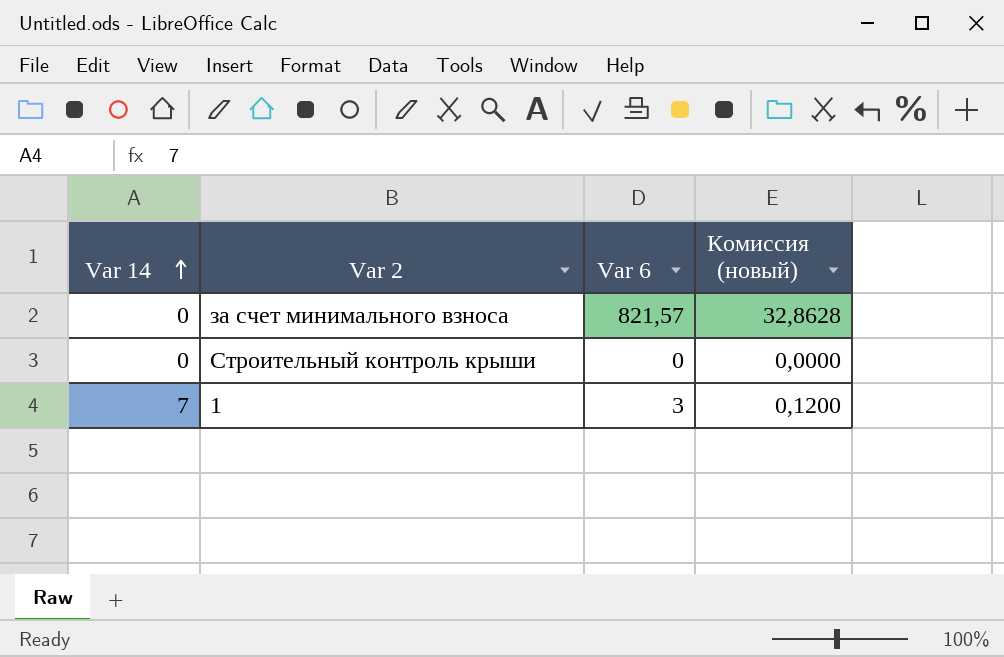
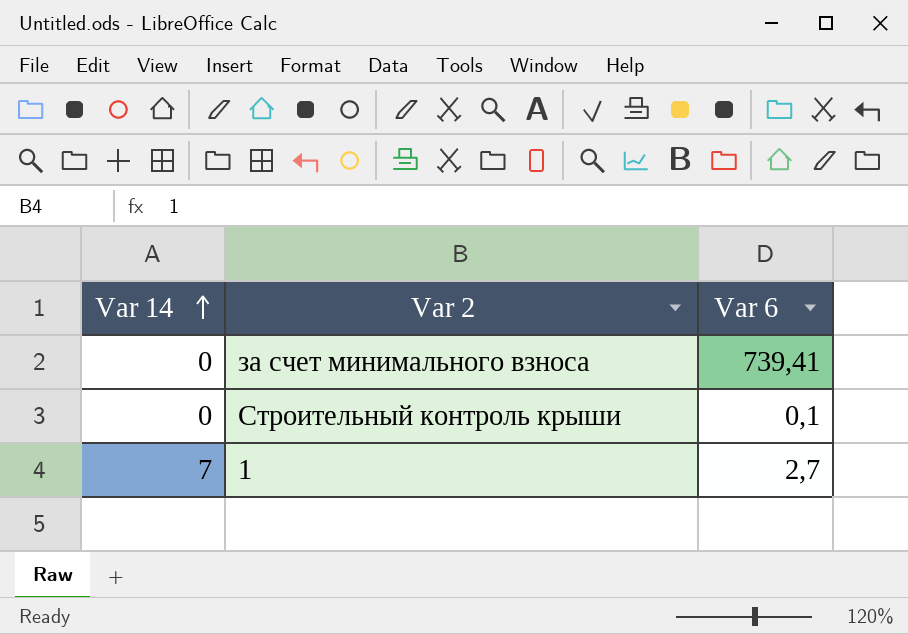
column Комиссия (новый) | formula: [Var 6] * 0,04 -> none
за счет минимального взноса | Var 6: 821,57 -> 739,41
Строительный контроль крыши | Var 6: 0 -> 0,1
1 | Var 6: 3 -> 2,7

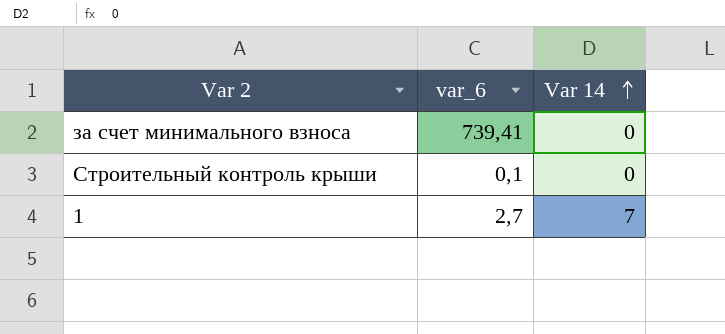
column name: Var 6 -> var_6
column Var 14 | position: 1 -> 3

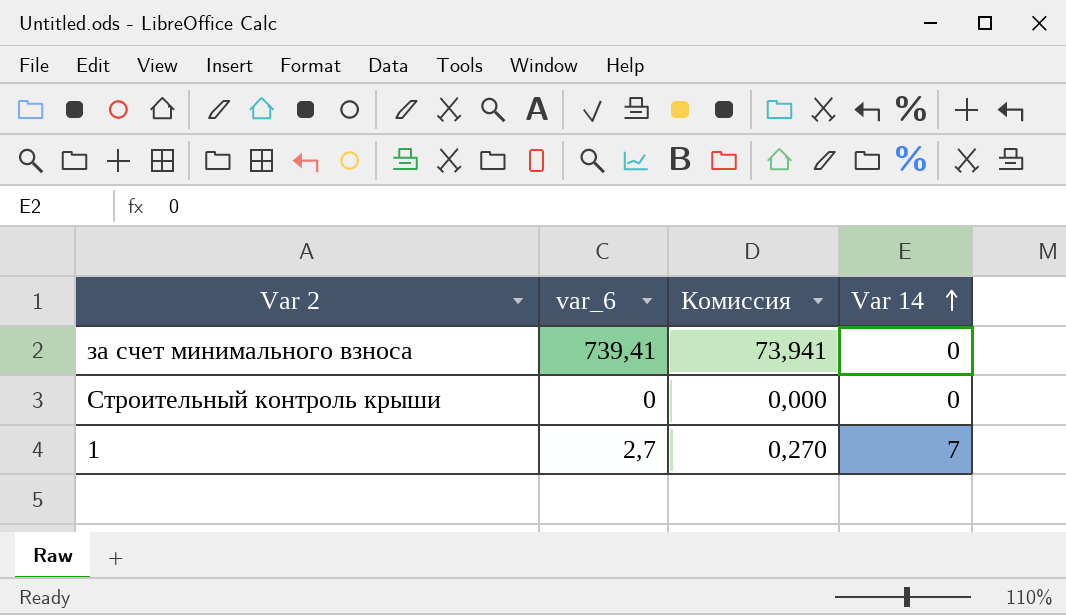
column Комиссия | formula: none -> [var_6] * 0,1
Строительный контроль крыши | var_6: 0,1 -> 0

